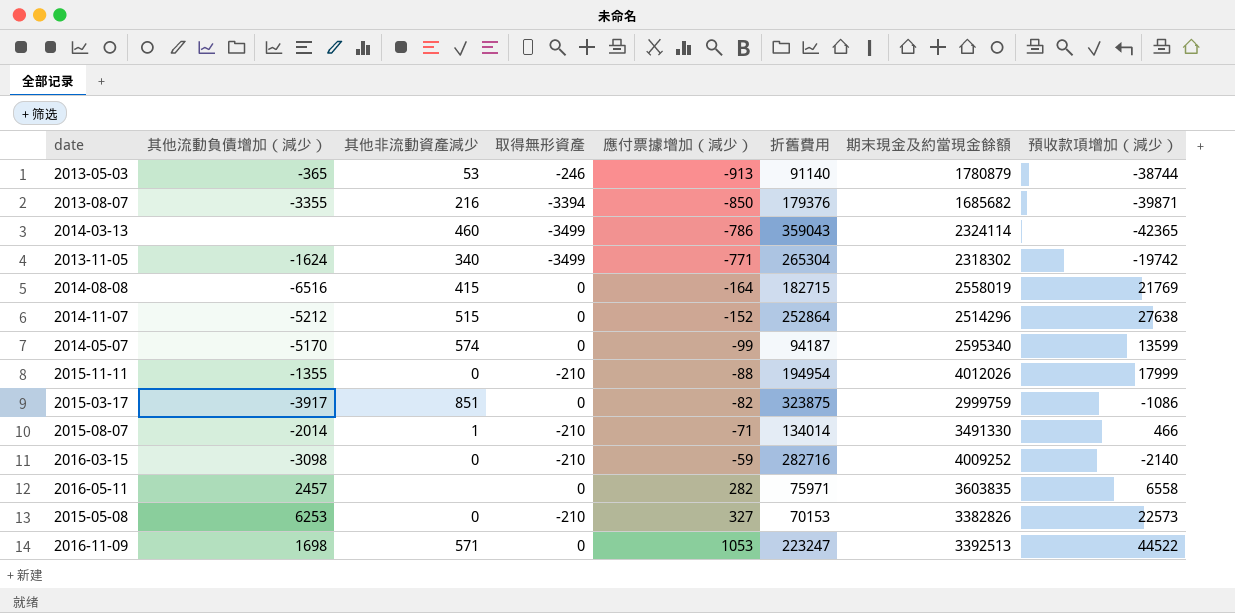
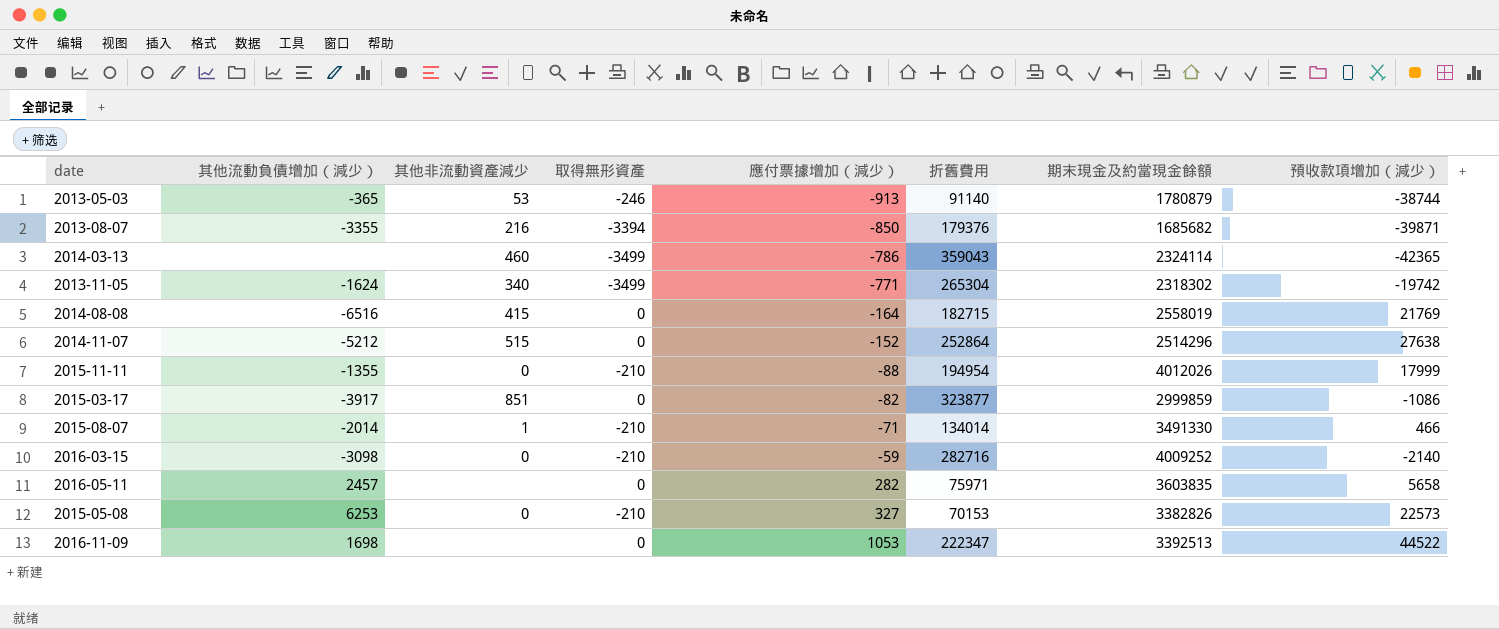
row 2014-05-07: -5170 | 574 | 0 | -99 | 94187 | 2595340 | 13599 -> none
2015-03-17 | 折舊費用: 323875 -> 323877
2015-03-17 | 期末現金及約當現金餘額: 2999759 -> 2999859
2016-05-11 | 預收款項增加（減少）: 6558 -> 5658
2016-11-09 | 其他非流動資產減少: 571 -> none
2016-11-09 | 折舊費用: 223247 -> 222347

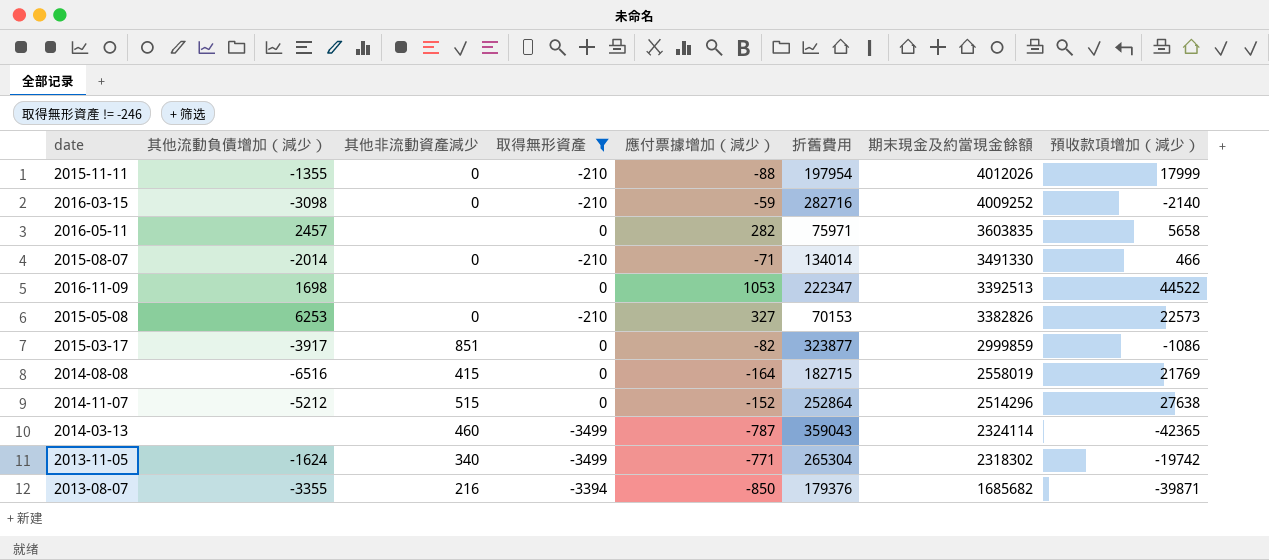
filter: none -> 取得無形資產 != -246
row order: 應付票據增加（減少） ascending -> 期末現金及約當現金餘額 descending
2015-11-11 | 折舊費用: 194954 -> 197954
2015-08-07 | 其他非流動資產減少: 1 -> 0
2014-03-13 | 應付票據增加（減少）: -786 -> -787

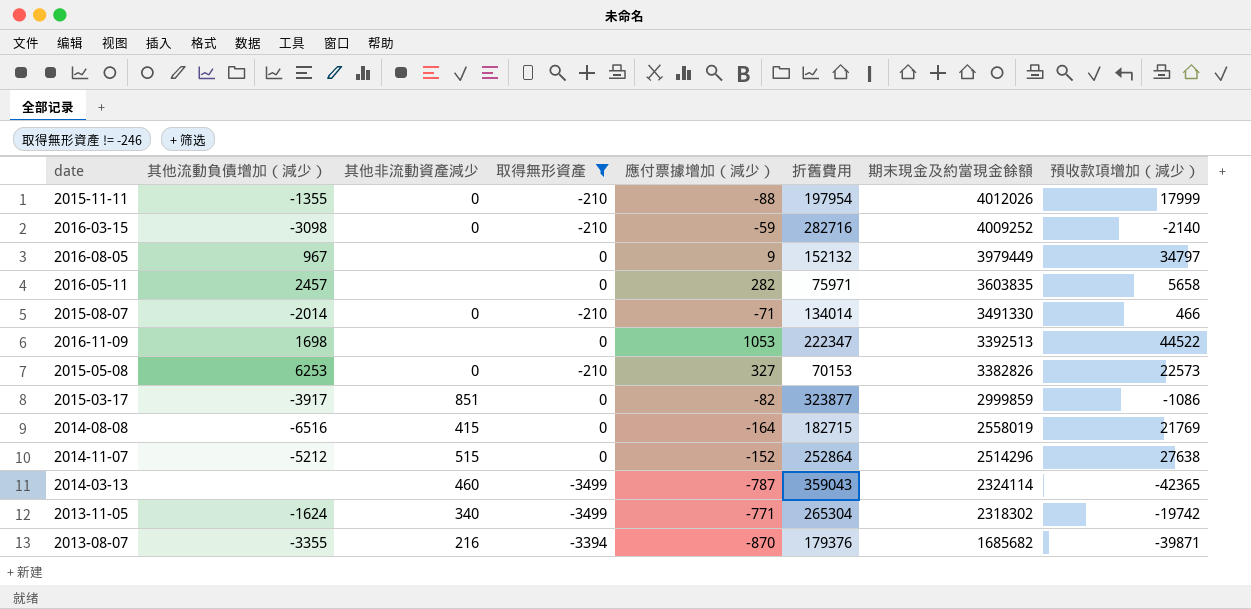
row 2016-08-05: none -> 967 | none | 0 | 9 | 152132 | 3979449 | 34797
2013-08-07 | 應付票據增加（減少）: -850 -> -870

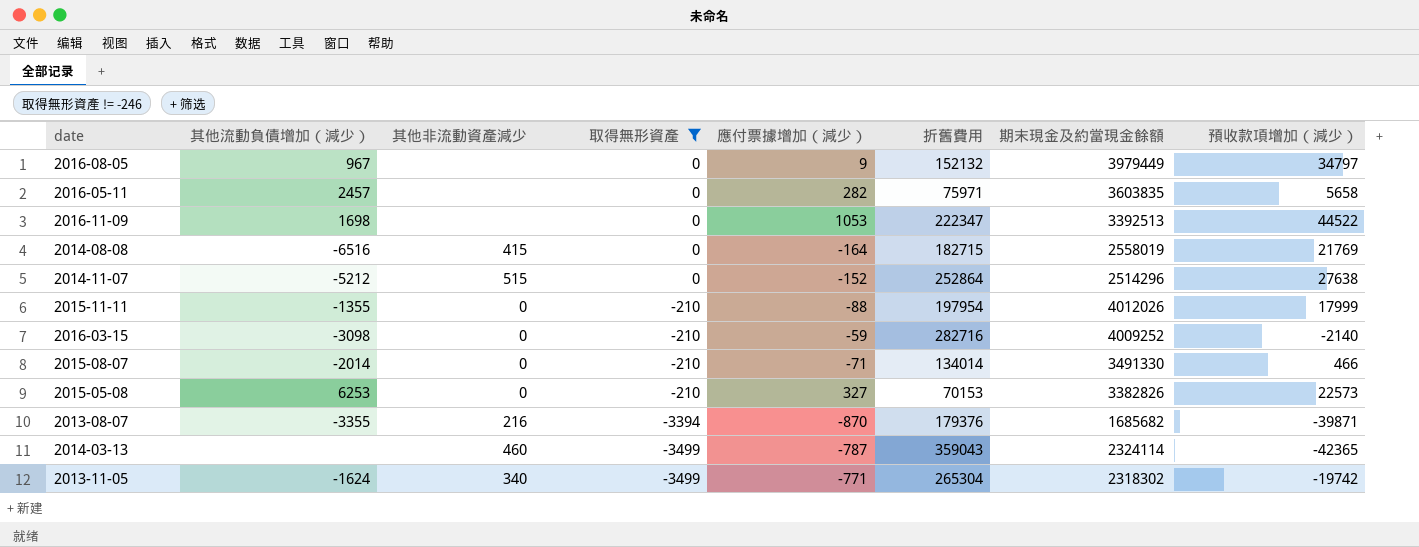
row order: 期末現金及約當現金餘額 descending -> 取得無形資產 descending
row 2015-03-17: -3917 | 851 | 0 | -82 | 323877 | 2999859 | -1086 -> none

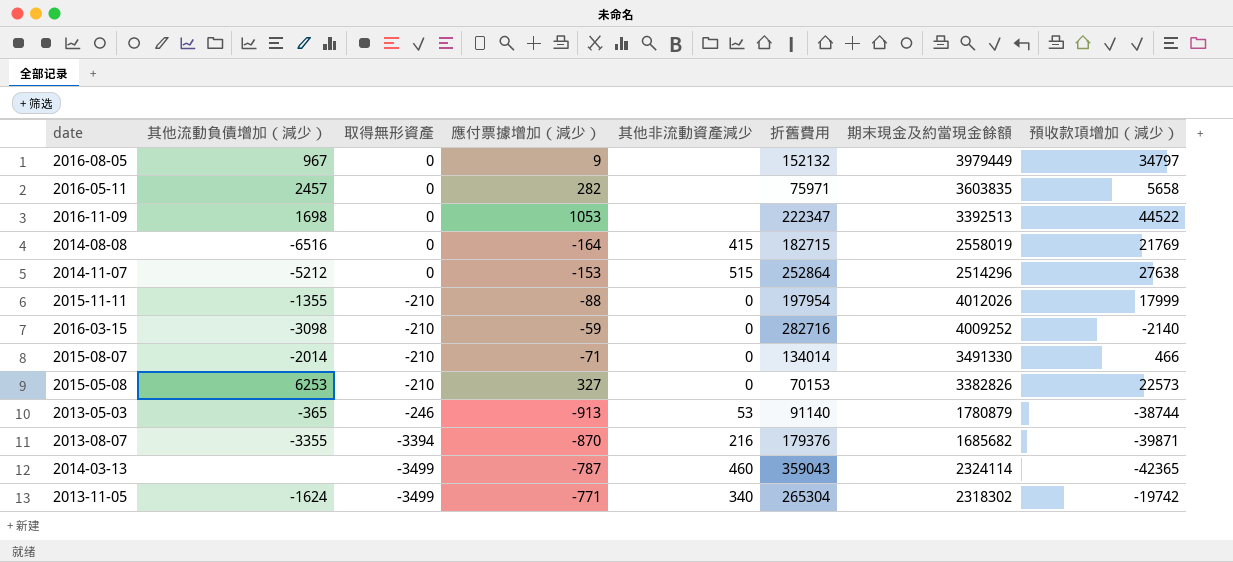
filter: 取得無形資產 != -246 -> none
column 其他非流動資產減少 | position: 3 -> 5
2014-11-07 | 應付票據增加（減少）: -152 -> -153

